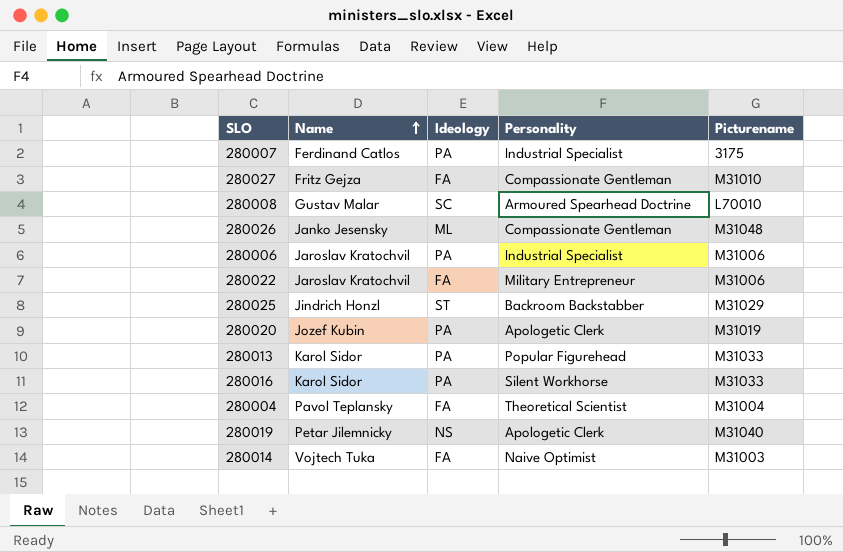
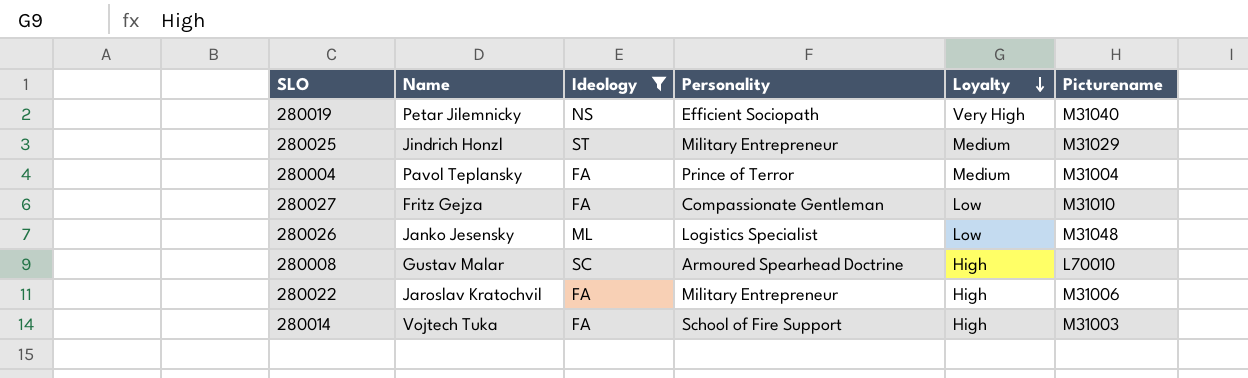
filter: none -> Ideology != PA
row order: Name ascending -> Loyalty descending
column Loyalty | position: none -> 5
280019 | Personality: Apologetic Clerk -> Efficient Sociopath
280025 | Personality: Backroom Backstabber -> Military Entrepreneur
280004 | Personality: Theoretical Scientist -> Prince of Terror
280026 | Personality: Compassionate Gentleman -> Logistics Specialist
280014 | Personality: Naive Optimist -> School of Fire Support

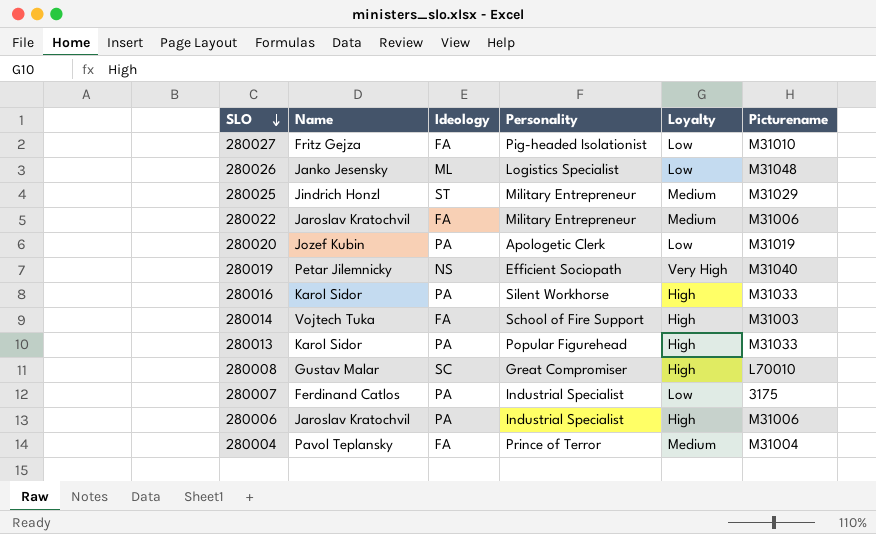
filter: Ideology != PA -> none
row order: Loyalty descending -> SLO descending
280027 | Personality: Compassionate Gentleman -> Pig-headed Isolationist
280022 | Loyalty: High -> Medium
280008 | Personality: Armoured Spearhead Doctrine -> Great Compromiser

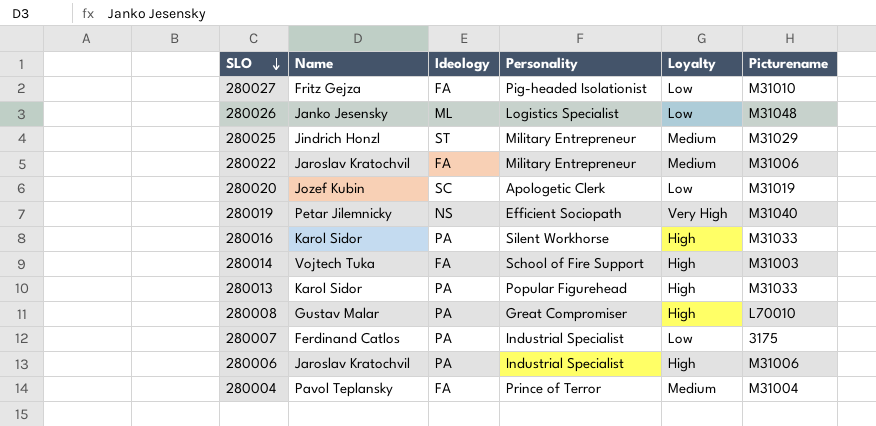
280020 | Ideology: PA -> SC
280008 | Ideology: SC -> PA

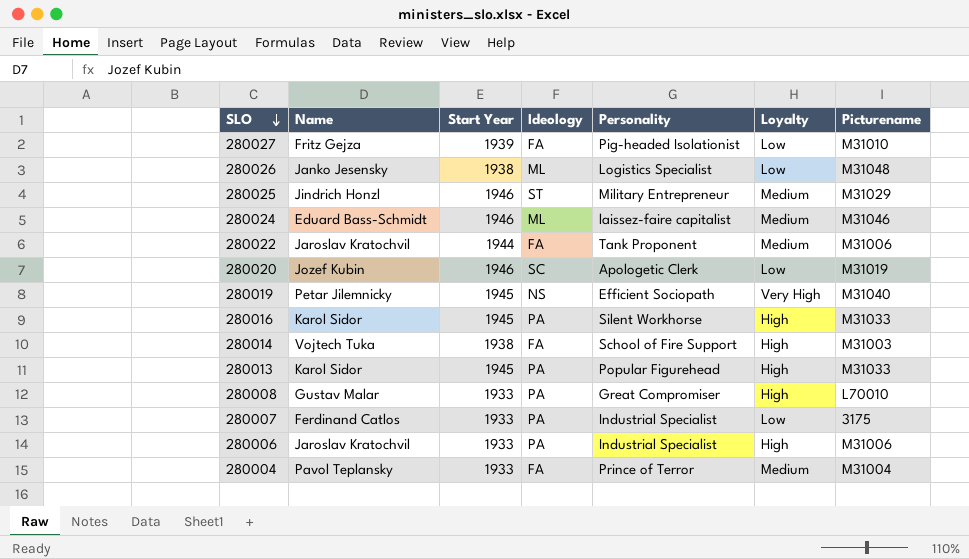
column Start Year | position: none -> 3
row 280024: none -> Eduard Bass-Schmidt | 1946 | ML | laissez-faire capitalist | Medium | M31046
280022 | Personality: Military Entrepreneur -> Tank Proponent

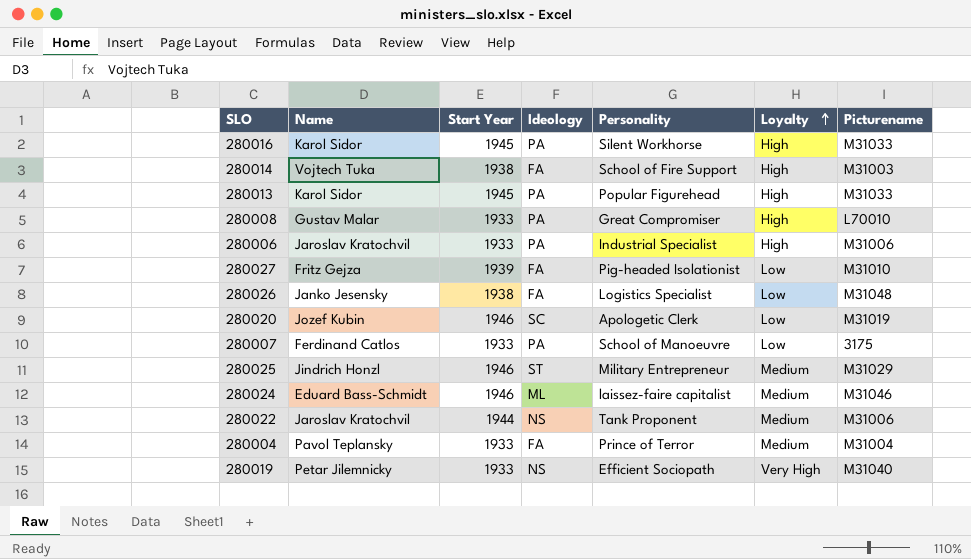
row order: SLO descending -> Loyalty ascending
280026 | Ideology: ML -> FA
280007 | Personality: Industrial Specialist -> School of Manoeuvre
280022 | Ideology: FA -> NS
280019 | Start Year: 1945 -> 1933

